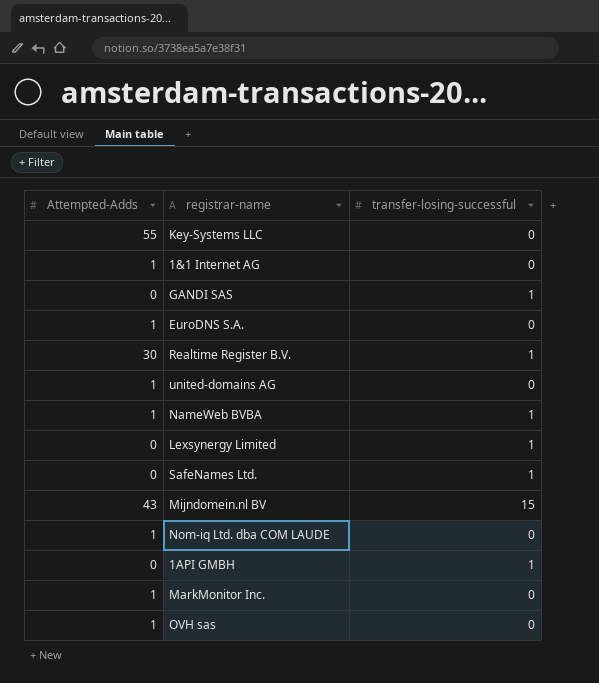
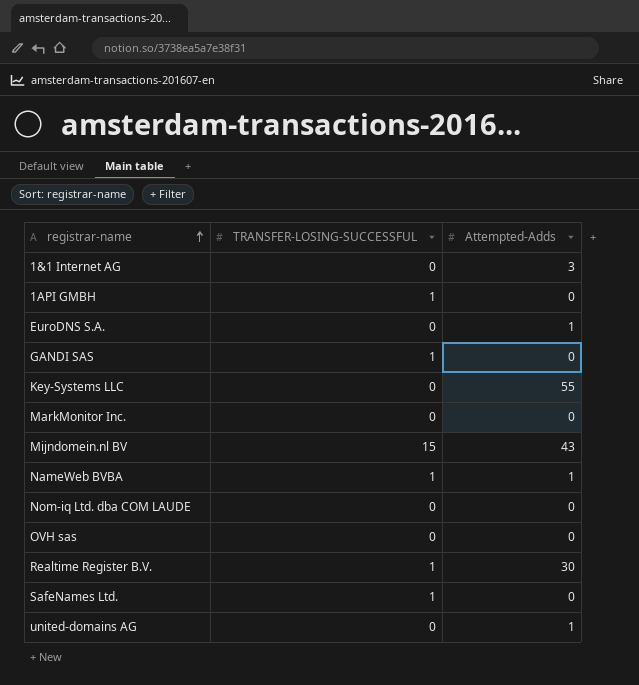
row order: none -> registrar-name ascending
column name: transfer-losing-successful -> TRANSFER-LOSING-SUCCESSFUL
column Attempted-Adds | position: 1 -> 3
row Lexsynergy Limited: 0 | 1 -> none
1&1 Internet AG | Attempted-Adds: 1 -> 3
MarkMonitor Inc. | Attempted-Adds: 1 -> 0
Nom-iq Ltd. dba COM LAUDE | Attempted-Adds: 1 -> 0
OVH sas | Attempted-Adds: 1 -> 0

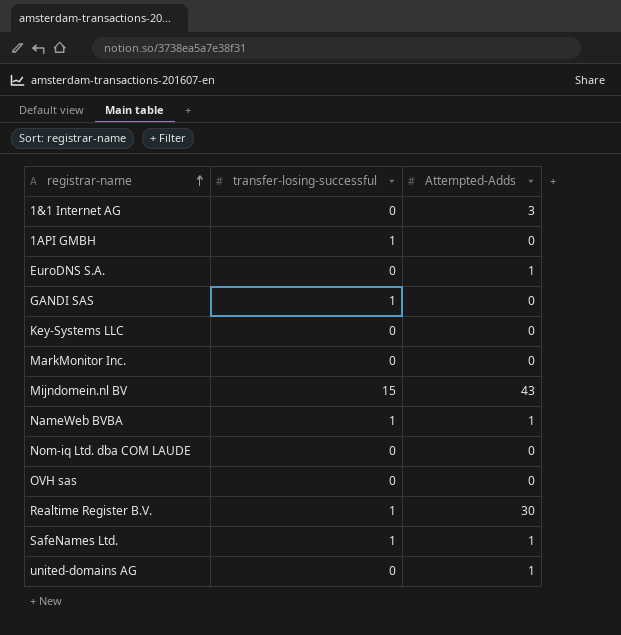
column name: TRANSFER-LOSING-SUCCESSFUL -> transfer-losing-successful
Key-Systems LLC | Attempted-Adds: 55 -> 0
SafeNames Ltd. | Attempted-Adds: 0 -> 1

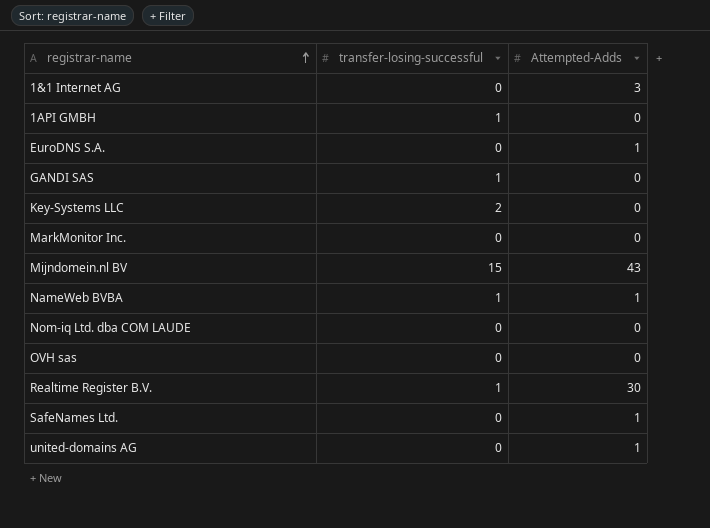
Key-Systems LLC | transfer-losing-successful: 0 -> 2
SafeNames Ltd. | transfer-losing-successful: 1 -> 0

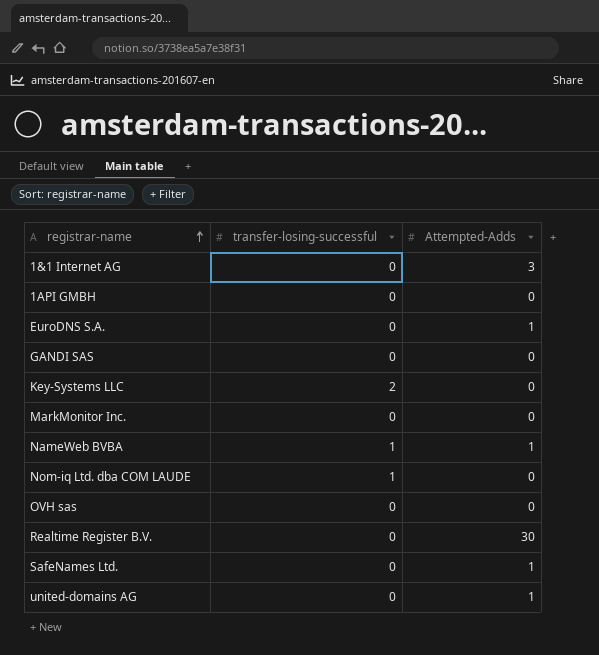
row Mijndomein.nl BV: 15 | 43 -> none
1API GMBH | transfer-losing-successful: 1 -> 0
GANDI SAS | transfer-losing-successful: 1 -> 0
Nom-iq Ltd. dba COM LAUDE | transfer-losing-successful: 0 -> 1
Realtime Register B.V. | transfer-losing-successful: 1 -> 0

